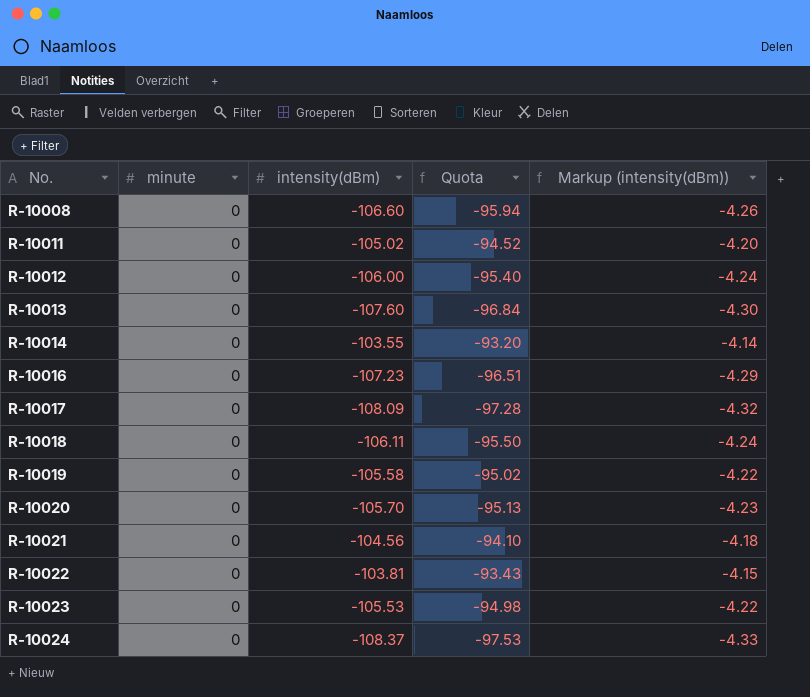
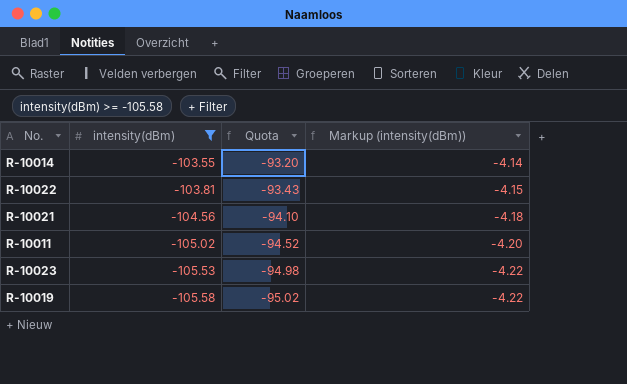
filter: none -> intensity(dBm) >= -105.58
row order: No. ascending -> intensity(dBm) descending
column minute | position: 2 -> none

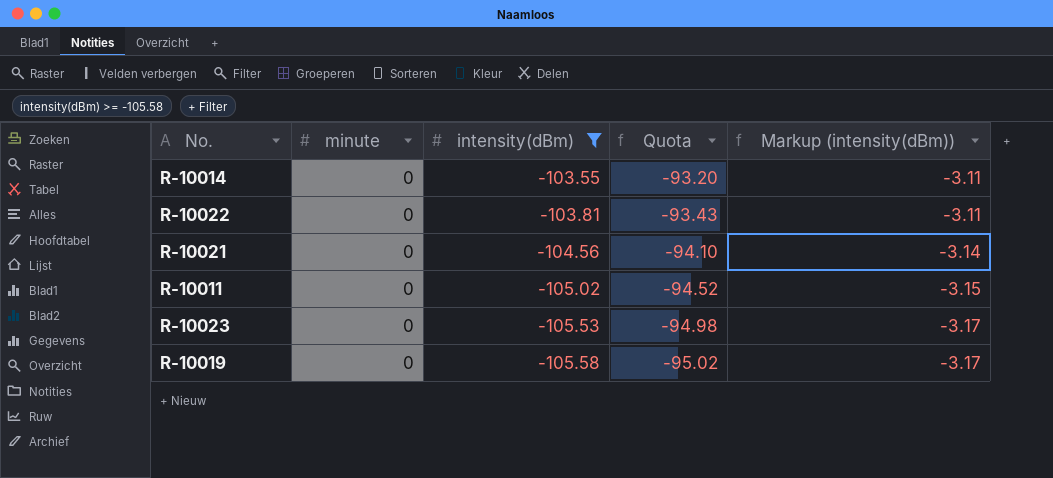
column minute | position: none -> 2
column Markup (intensity(dBm)) | formula: [intensity(dBm)] * 0.04 -> [intensity(dBm)] * 0.03

